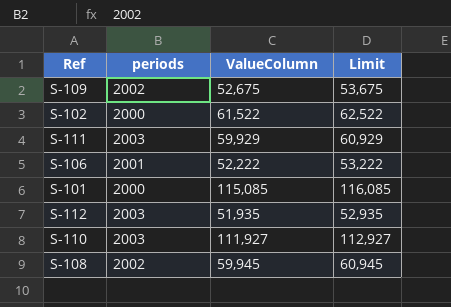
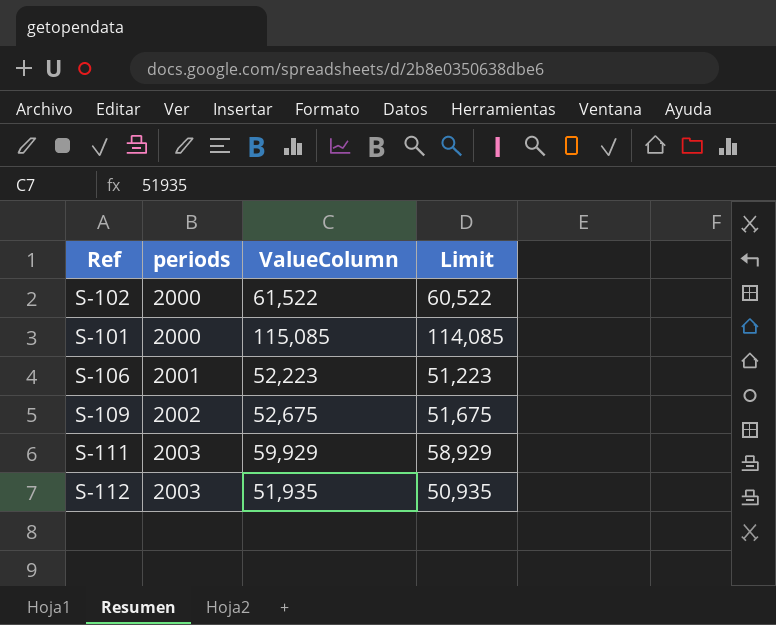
row order: none -> periods ascending
column Limit | formula: [ValueColumn] + 1000 -> [ValueColumn] - 1000
row S-110: 2003 | 111,927 | 112,927 -> none
row S-108: 2002 | 59,945 | 60,945 -> none
S-106 | ValueColumn: 52,222 -> 52,223

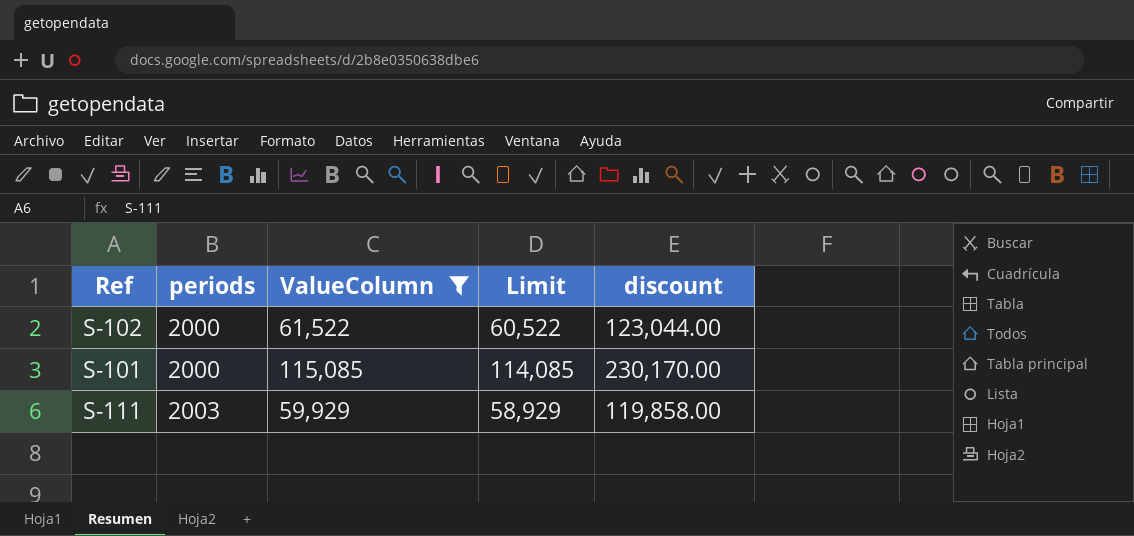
filter: none -> ValueColumn >= 59,929
column discount | formula: none -> [ValueColumn] * 2

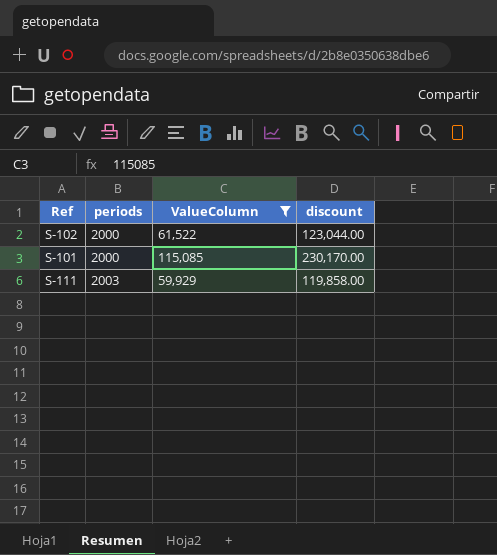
column Limit | formula: [ValueColumn] - 1000 -> none

